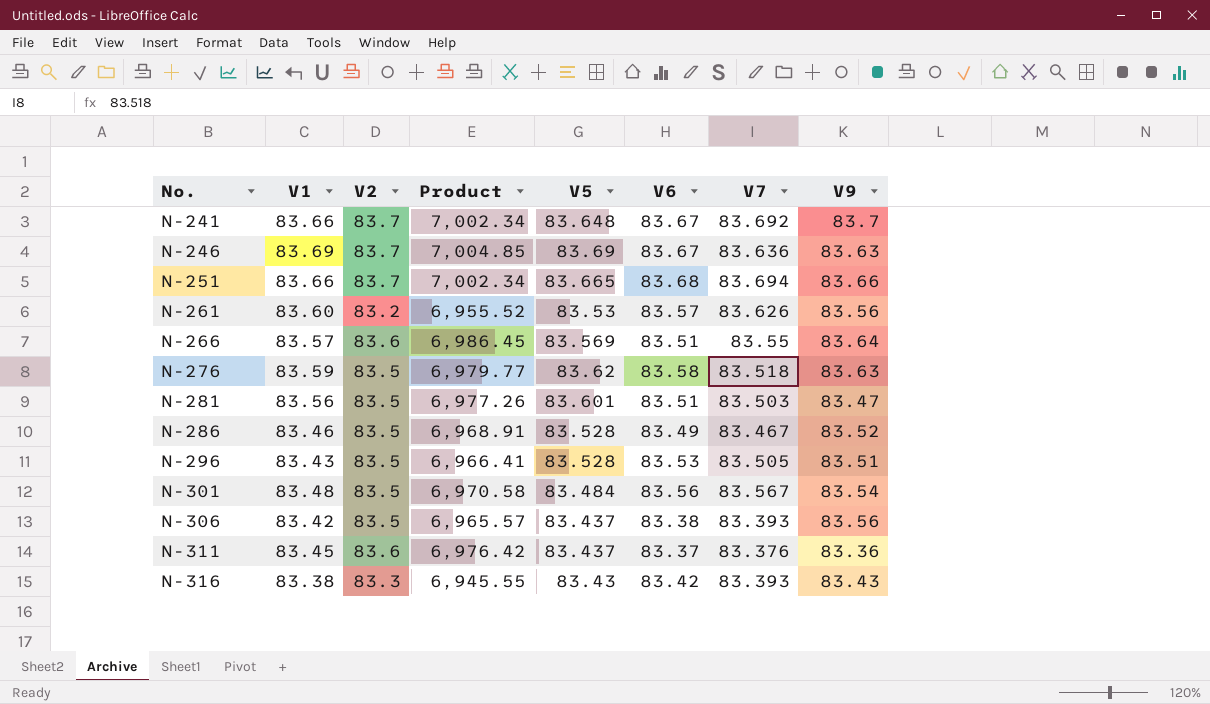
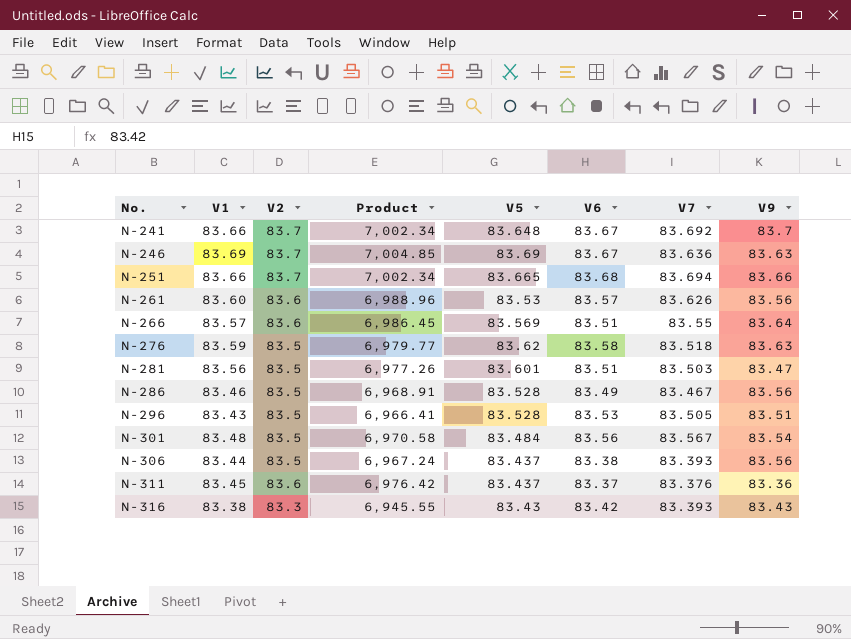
N-261 | V2: 83.2 -> 83.6
N-261 | Product: 6,955.52 -> 6,988.96
N-286 | V9: 83.52 -> 83.56
N-306 | V1: 83.42 -> 83.44
N-306 | Product: 6,965.57 -> 6,967.24

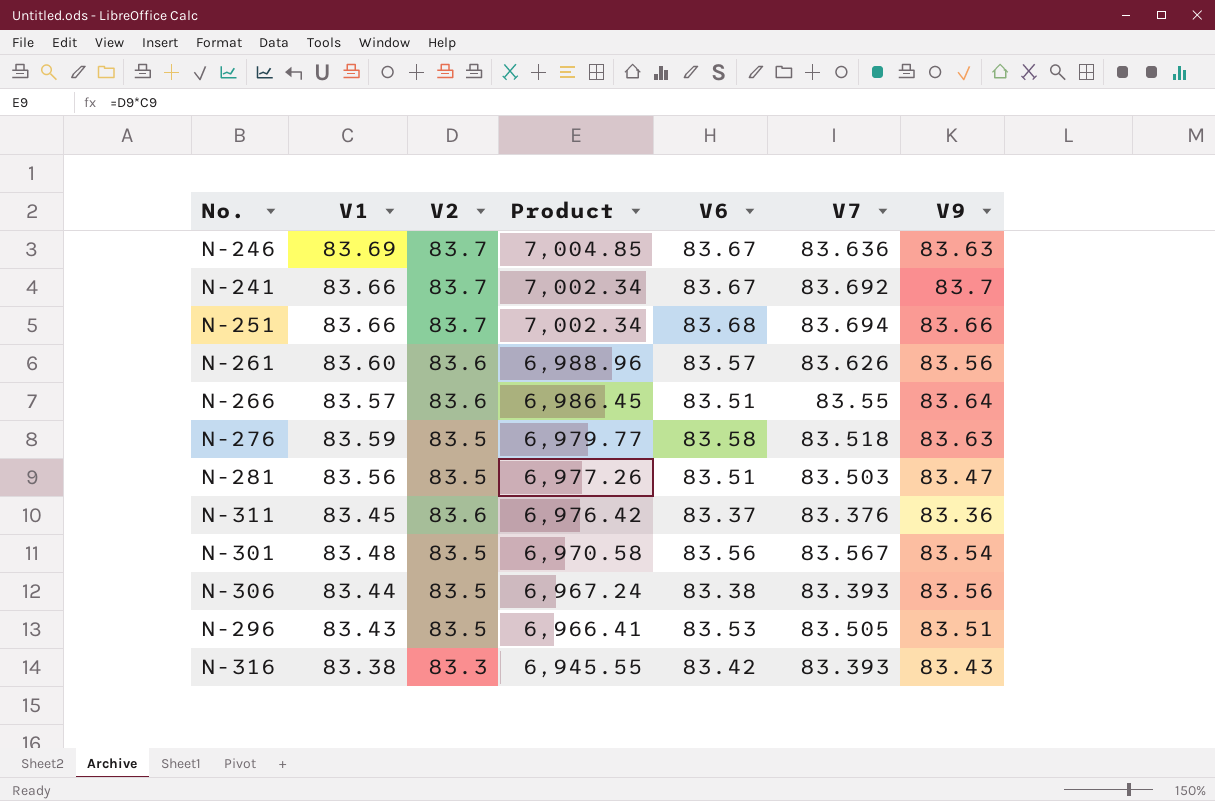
row order: No. ascending -> Product descending
column V5 | position: 5 -> none
row N-286: 83.46 | 83.5 | 6,968.91 | 83.528 | 83.49 | 83.467 | 83.56 -> none

